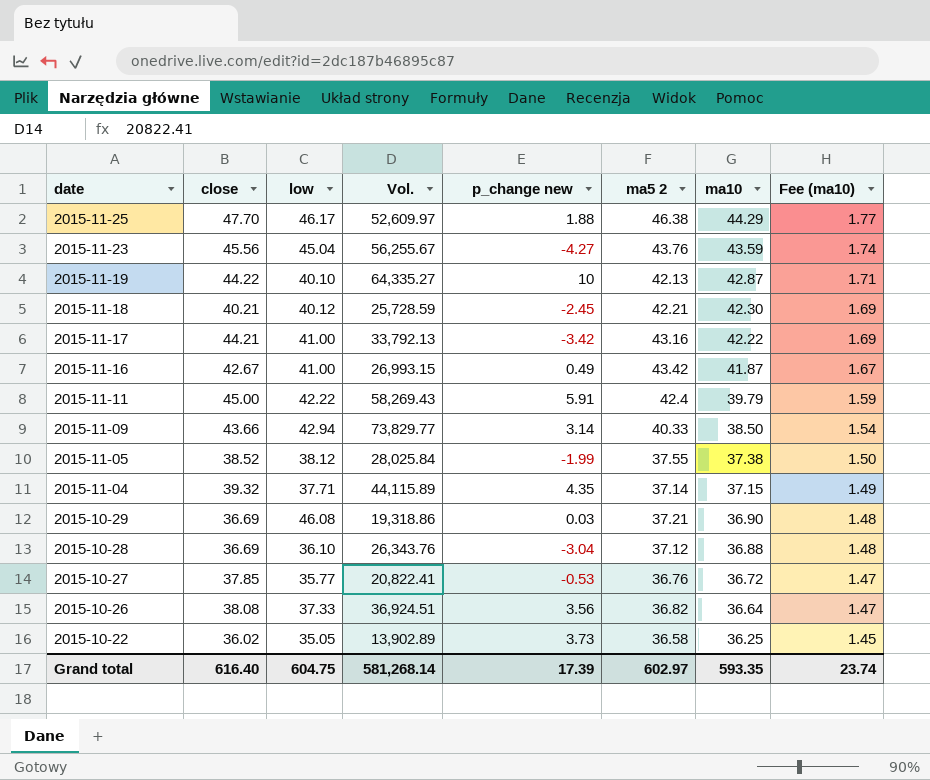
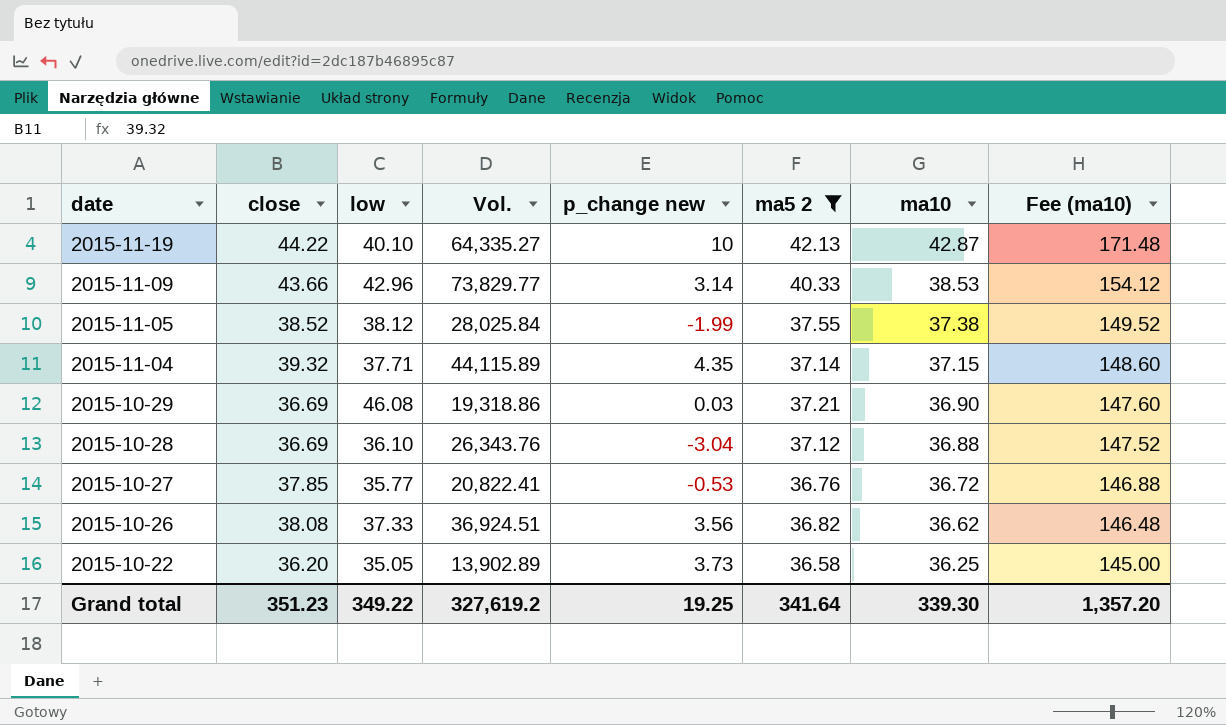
filter: none -> ma5 2 <= 42.13
column Fee (ma10) | formula: [ma10] * 0.04 -> [ma10] * 4
2015-11-09 | low: 42.94 -> 42.96
2015-11-09 | ma10: 38.50 -> 38.53
2015-10-26 | ma10: 36.64 -> 36.62
2015-10-22 | close: 36.02 -> 36.20
Grand total | close: 616.40 -> 351.23
Grand total | low: 604.75 -> 349.22
Grand total | Vol.: 581,268.14 -> 327,619.2
Grand total | p_change new: 17.39 -> 19.25
Grand total | ma5 2: 602.97 -> 341.64
Grand total | ma10: 593.35 -> 339.30
Grand total | Fee (ma10): 23.74 -> 1,357.20

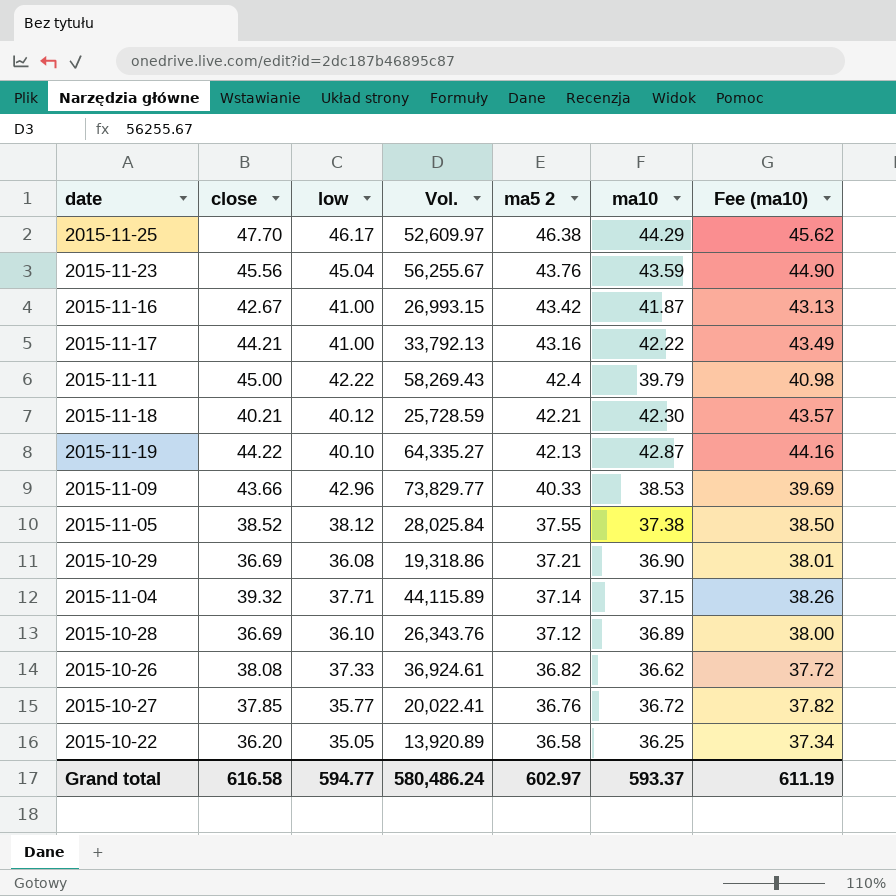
filter: ma5 2 <= 42.13 -> none
row order: date descending -> ma5 2 descending
column p_change new | position: 5 -> none
column Fee (ma10) | formula: [ma10] * 4 -> [ma10] * 1.03
2015-10-29 | low: 46.08 -> 36.08
2015-10-28 | ma10: 36.88 -> 36.89
2015-10-26 | Vol.: 36,924.51 -> 36,924.61
2015-10-27 | Vol.: 20,822.41 -> 20,022.41
2015-10-22 | Vol.: 13,902.89 -> 13,920.89
Grand total | close: 351.23 -> 616.58
Grand total | low: 349.22 -> 594.77
Grand total | Vol.: 327,619.2 -> 580,486.24
Grand total | ma5 2: 341.64 -> 602.97
Grand total | ma10: 339.30 -> 593.37
Grand total | Fee (ma10): 1,357.20 -> 611.19

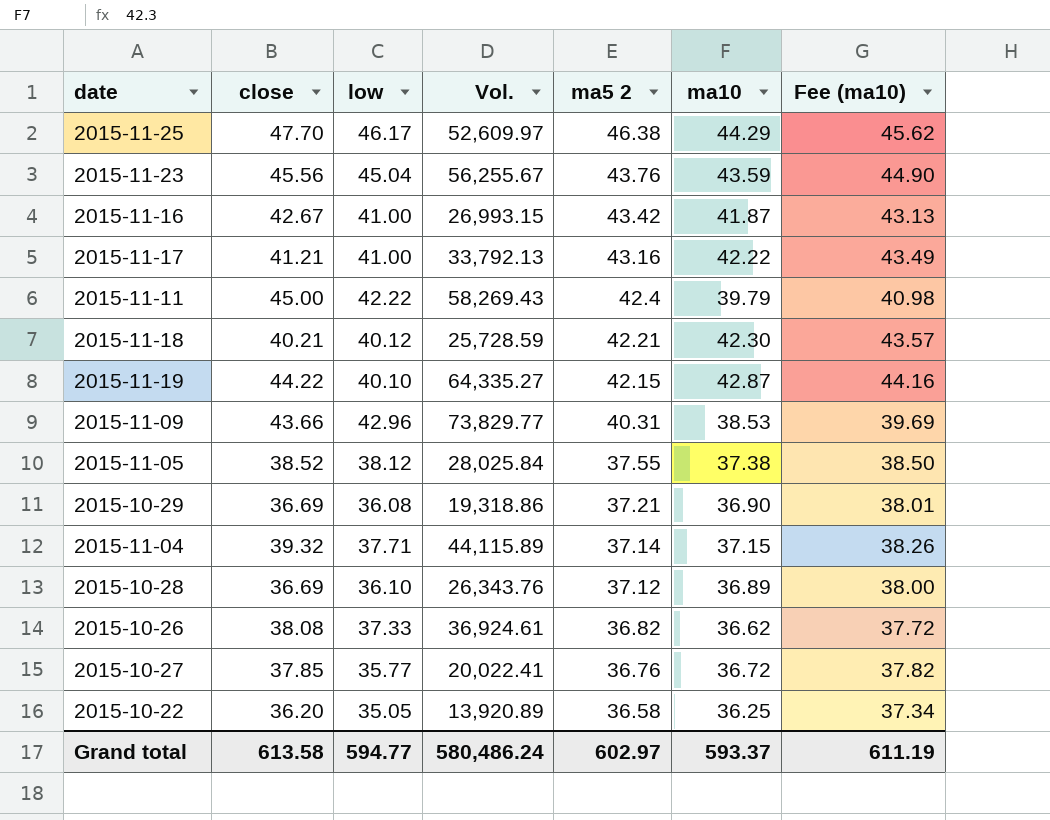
2015-11-17 | close: 44.21 -> 41.21
2015-11-19 | ma5 2: 42.13 -> 42.15
2015-11-09 | ma5 2: 40.33 -> 40.31
Grand total | close: 616.58 -> 613.58

